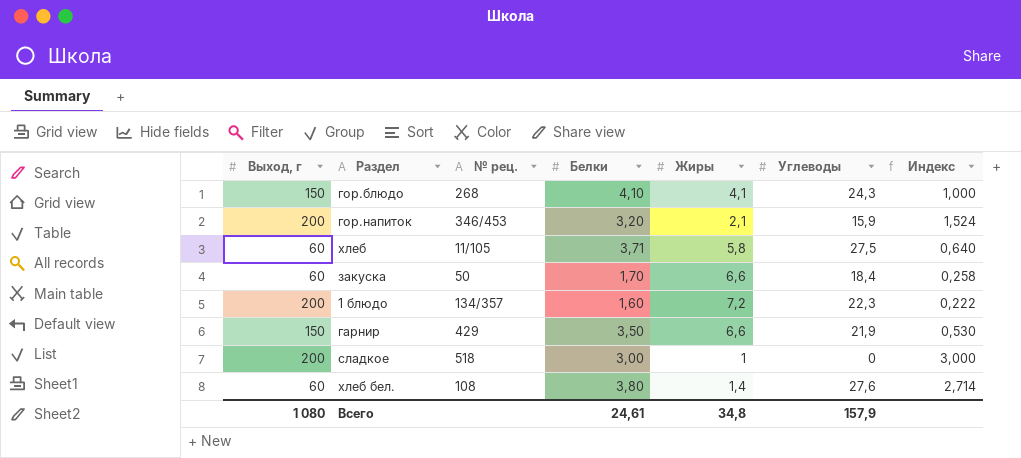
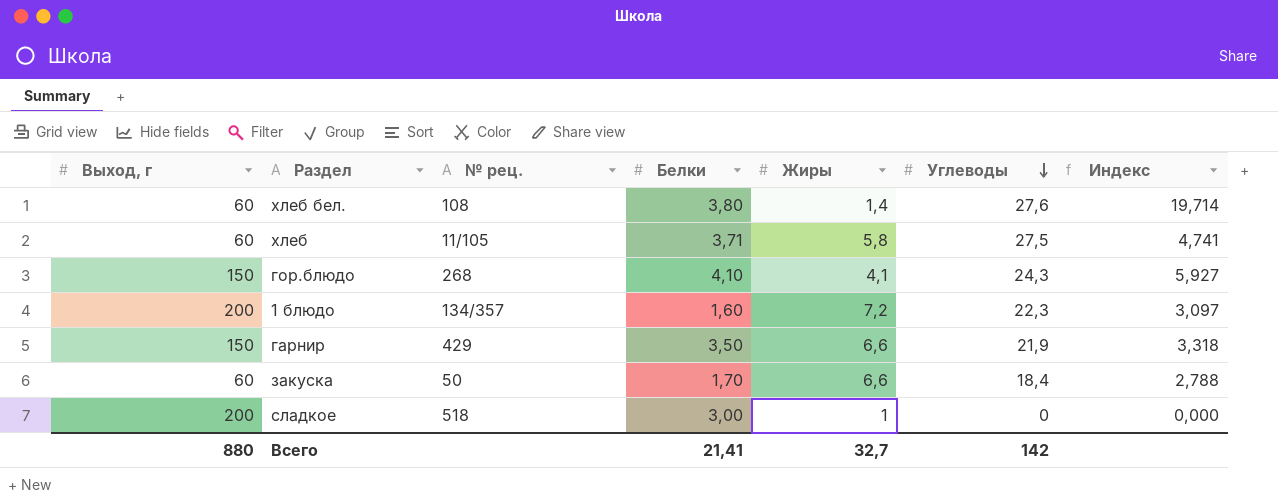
row order: none -> Углеводы descending
column Индекс | formula: [Белки] / [Жиры] -> [Углеводы] / [Жиры]
row гор.напиток: 200 | 346/453 | 3,20 | 2,1 | 15,9 | 1,524 -> none
Всего | Выход, г: 1 080 -> 880
Всего | Белки: 24,61 -> 21,41
Всего | Жиры: 34,8 -> 32,7
Всего | Углеводы: 157,9 -> 142

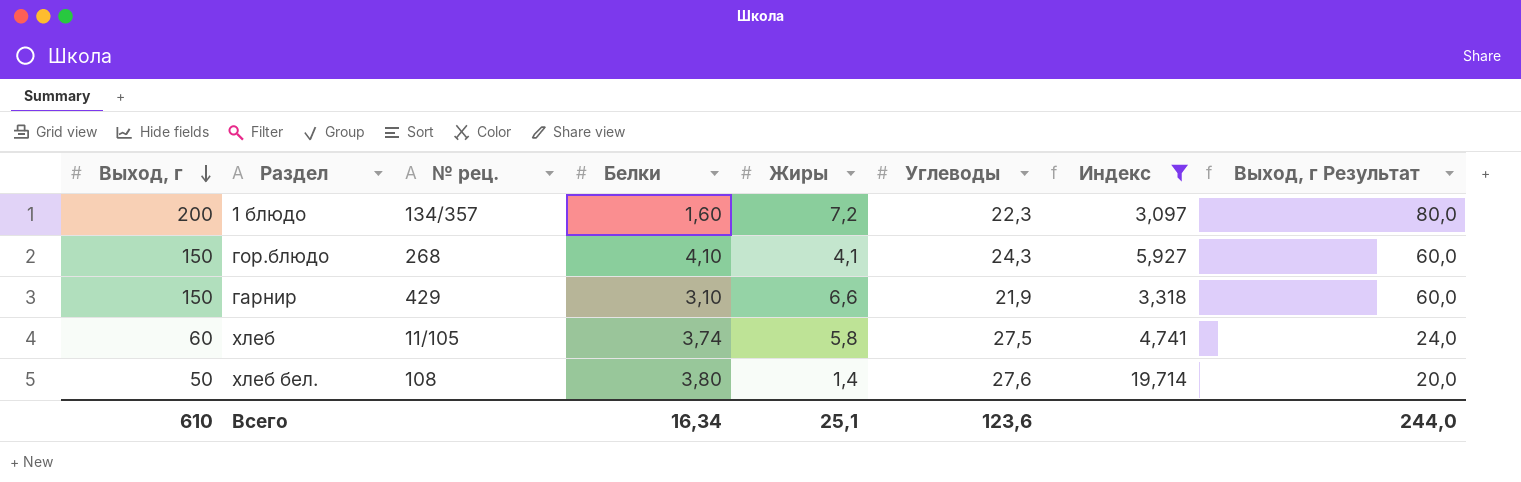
filter: none -> Индекс >= 3,097
row order: Углеводы descending -> Выход, г descending
column Выход, г Результат | formula: none -> [Выход, г] * 0,4
гарнир | Белки: 3,50 -> 3,10
хлеб | Белки: 3,71 -> 3,74
хлеб бел. | Выход, г: 60 -> 50
Всего | Выход, г: 880 -> 610
Всего | Белки: 21,41 -> 16,34
Всего | Жиры: 32,7 -> 25,1
Всего | Углеводы: 142 -> 123,6

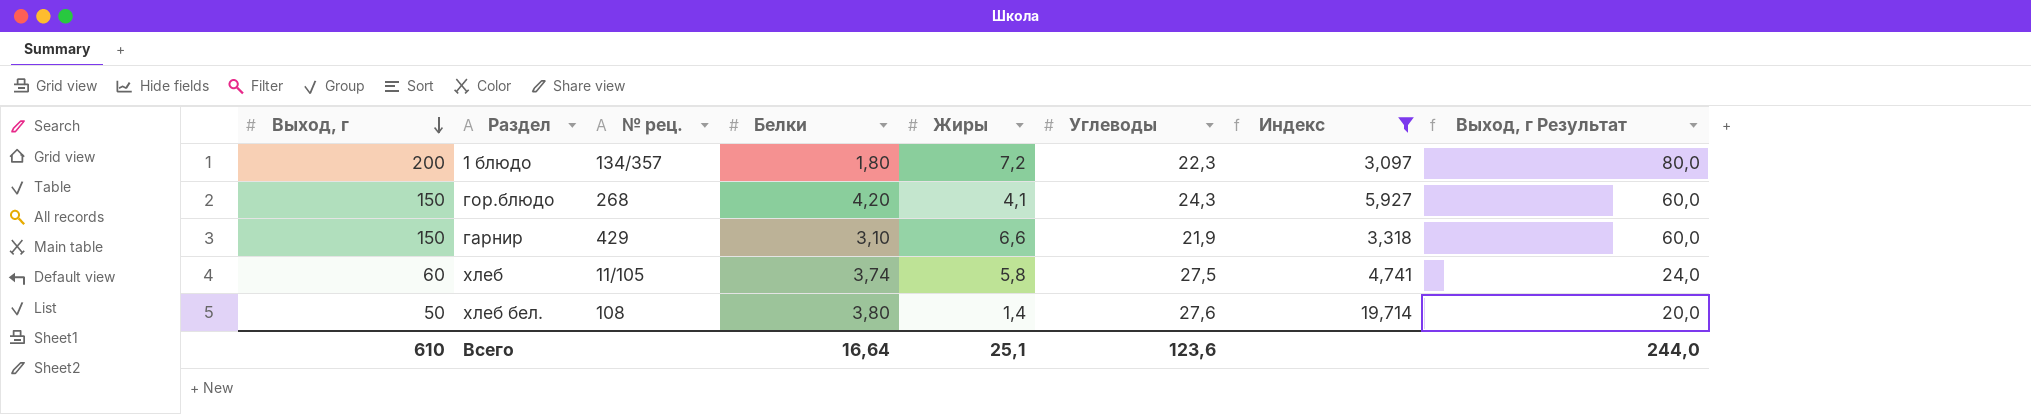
1 блюдо | Белки: 1,60 -> 1,80
гор.блюдо | Белки: 4,10 -> 4,20
Всего | Белки: 16,34 -> 16,64

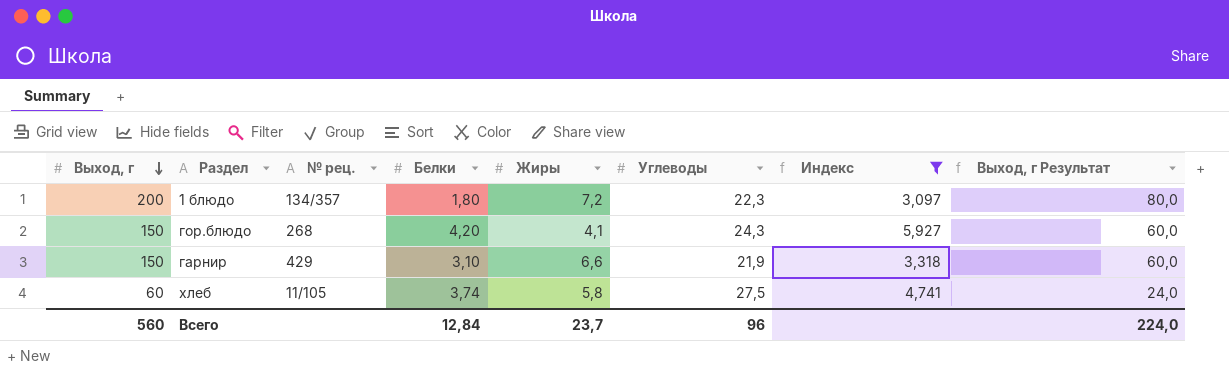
row хлеб бел.: 50 | 108 | 3,80 | 1,4 | 27,6 | 19,714 | 20,0 -> none
Всего | Выход, г: 610 -> 560
Всего | Белки: 16,64 -> 12,84
Всего | Жиры: 25,1 -> 23,7
Всего | Углеводы: 123,6 -> 96
Всего | Выход, г Результат: 244,0 -> 224,0

